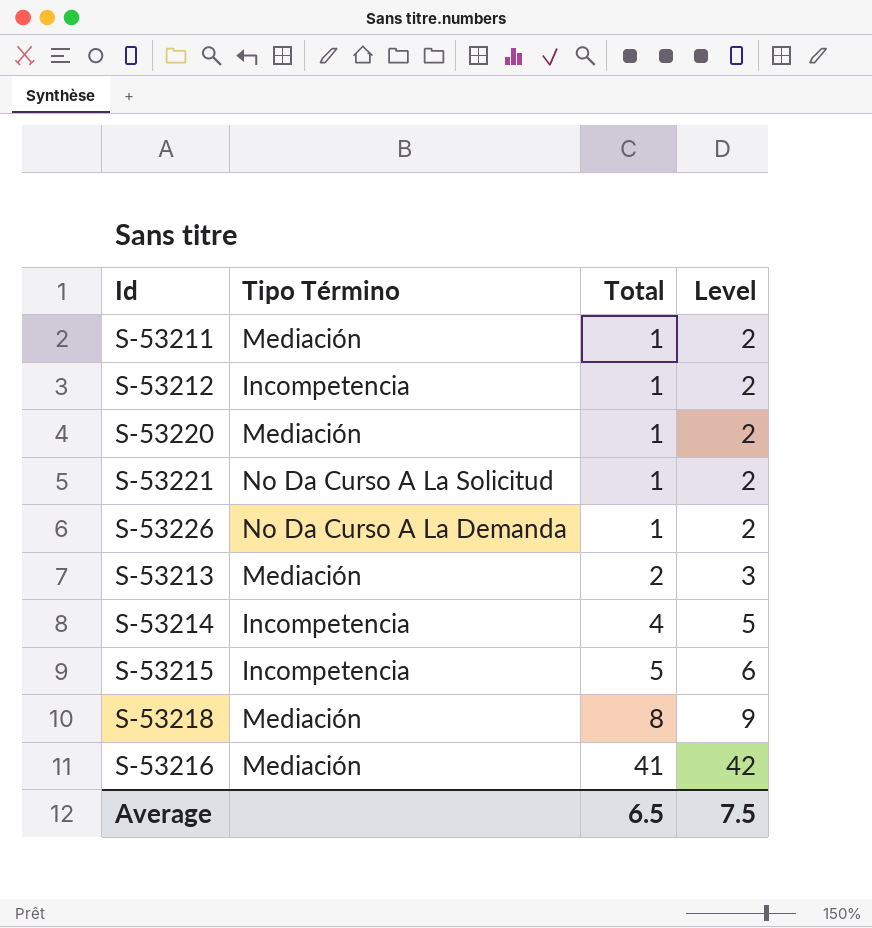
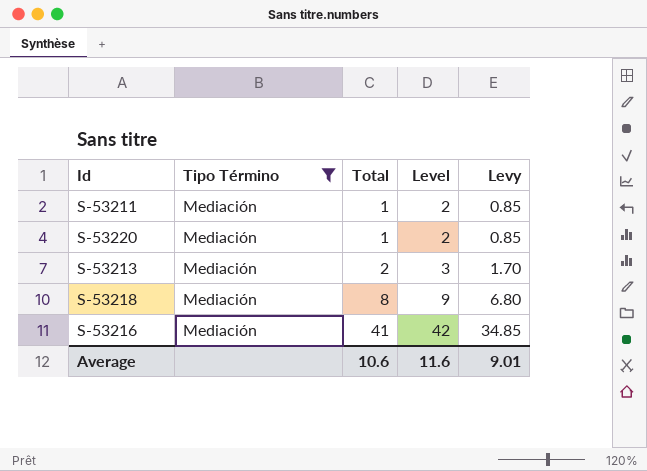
filter: none -> Tipo Término = Mediación
column Levy | formula: none -> [Total] * 0.85
Average | Total: 6.5 -> 10.6
Average | Level: 7.5 -> 11.6

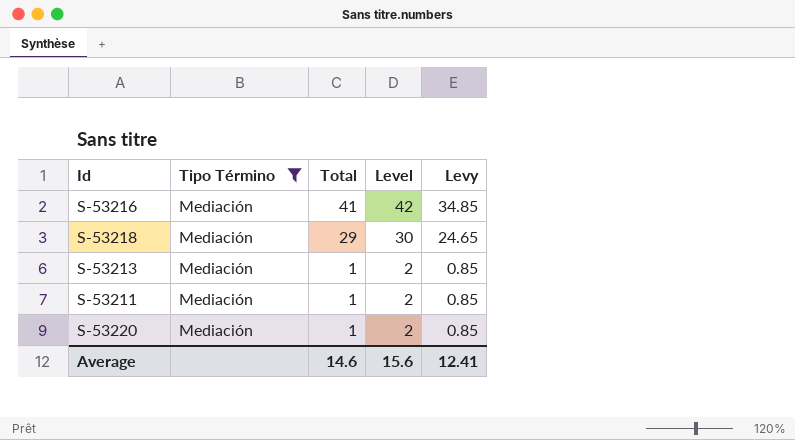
row order: Total ascending -> Total descending
S-53218 | Total: 8 -> 29
S-53218 | Level: 9 -> 30
S-53218 | Levy: 6.80 -> 24.65
S-53213 | Total: 2 -> 1
S-53213 | Level: 3 -> 2
S-53213 | Levy: 1.70 -> 0.85
Average | Total: 10.6 -> 14.6
Average | Level: 11.6 -> 15.6
Average | Levy: 9.01 -> 12.41

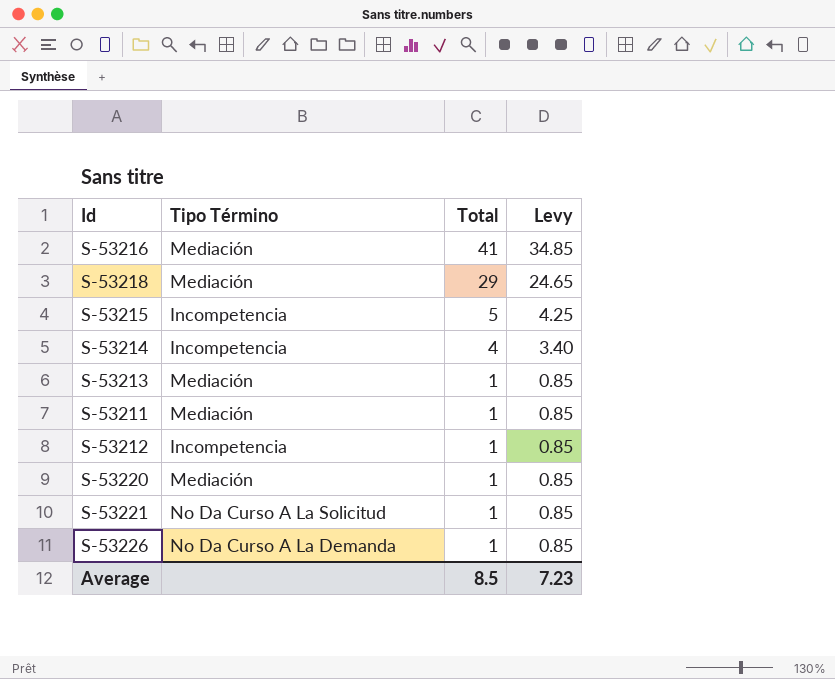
filter: Tipo Término = Mediación -> none
column Level | formula: [Total] + 1 -> none
Average | Total: 14.6 -> 8.5
Average | Levy: 12.41 -> 7.23

